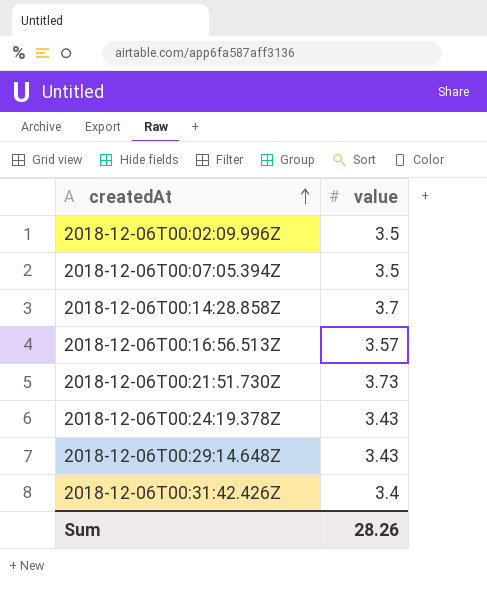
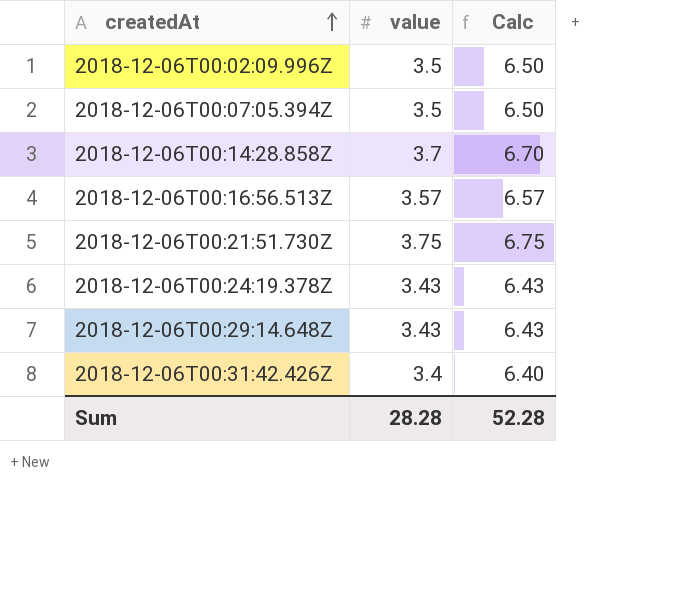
column Calc | formula: none -> [value] + 3
2018-12-06T00:21:51.730Z | value: 3.73 -> 3.75
Sum | value: 28.26 -> 28.28

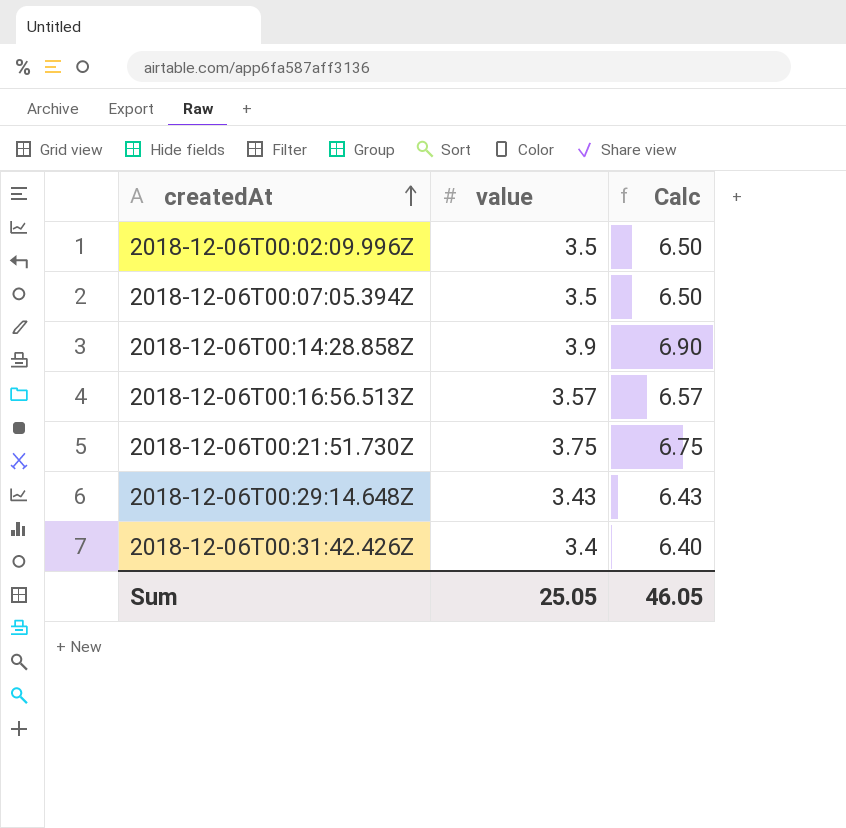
row 2018-12-06T00:24:19.378Z: 3.43 | 6.43 -> none
2018-12-06T00:14:28.858Z | value: 3.7 -> 3.9
2018-12-06T00:14:28.858Z | Calc: 6.70 -> 6.90
Sum | value: 28.28 -> 25.05
Sum | Calc: 52.28 -> 46.05

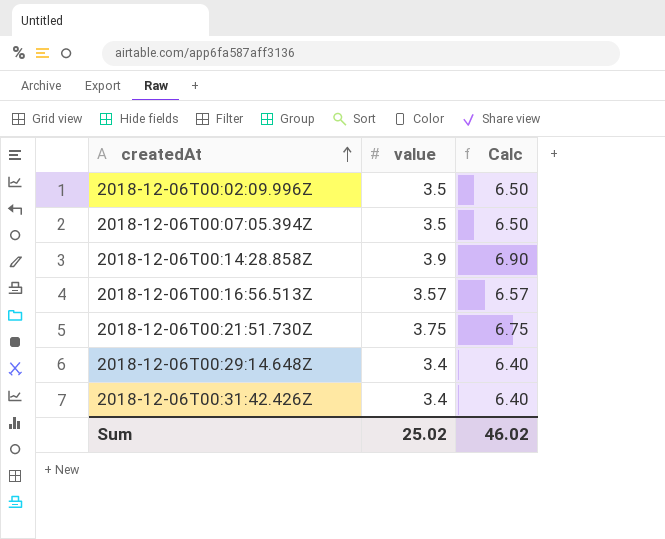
2018-12-06T00:29:14.648Z | value: 3.43 -> 3.4
2018-12-06T00:29:14.648Z | Calc: 6.43 -> 6.40
Sum | value: 25.05 -> 25.02
Sum | Calc: 46.05 -> 46.02

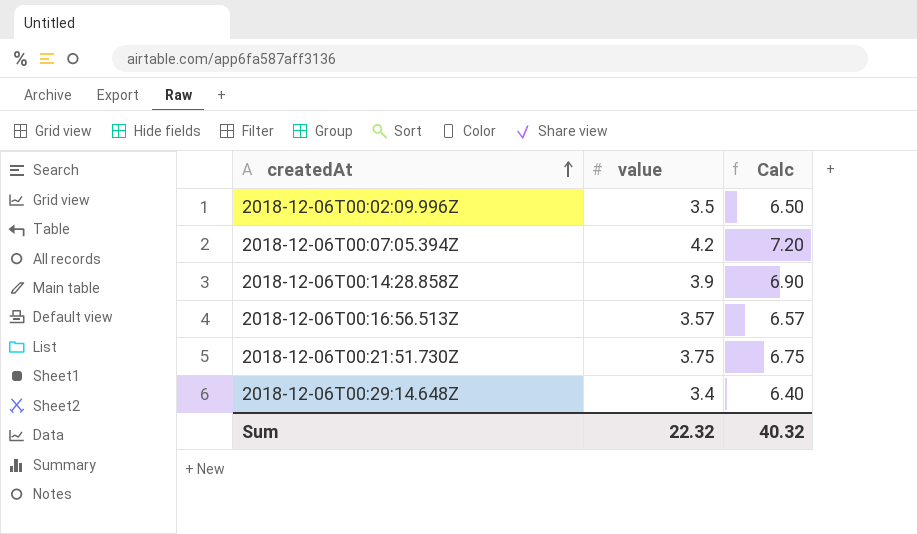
row 2018-12-06T00:31:42.426Z: 3.4 | 6.40 -> none
2018-12-06T00:07:05.394Z | value: 3.5 -> 4.2
2018-12-06T00:07:05.394Z | Calc: 6.50 -> 7.20
Sum | value: 25.02 -> 22.32
Sum | Calc: 46.02 -> 40.32

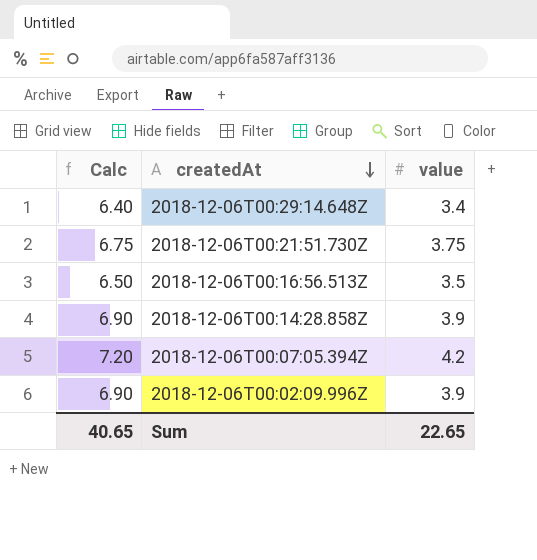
row order: createdAt ascending -> createdAt descending
column Calc | position: 3 -> 1
2018-12-06T00:16:56.513Z | Calc: 6.57 -> 6.50
2018-12-06T00:16:56.513Z | value: 3.57 -> 3.5
2018-12-06T00:02:09.996Z | Calc: 6.50 -> 6.90
2018-12-06T00:02:09.996Z | value: 3.5 -> 3.9
Sum | Calc: 40.32 -> 40.65
Sum | value: 22.32 -> 22.65

